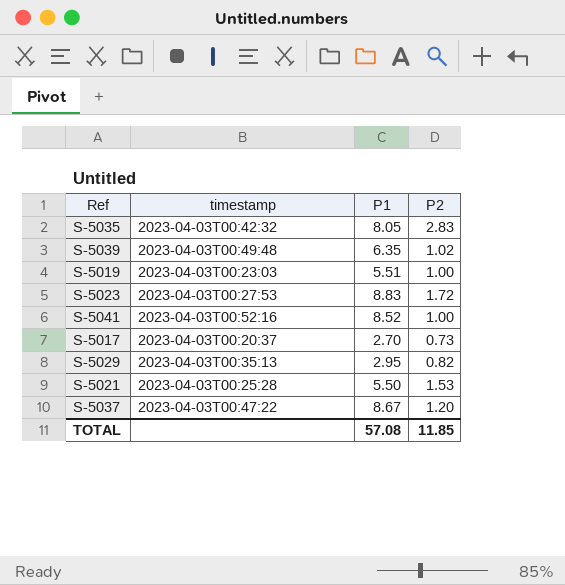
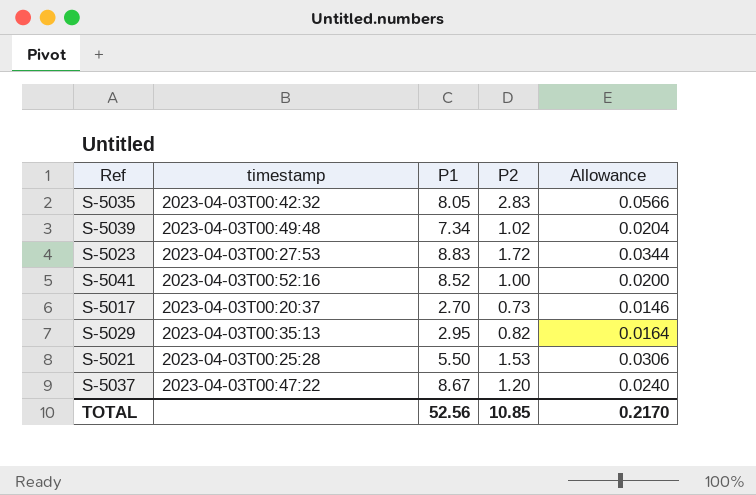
column Allowance | formula: none -> [P2] * 0.02
row S-5019: 2023-04-03T00:23:03 | 5.51 | 1.00 -> none
S-5039 | P1: 6.35 -> 7.34
TOTAL | P1: 57.08 -> 52.56
TOTAL | P2: 11.85 -> 10.85

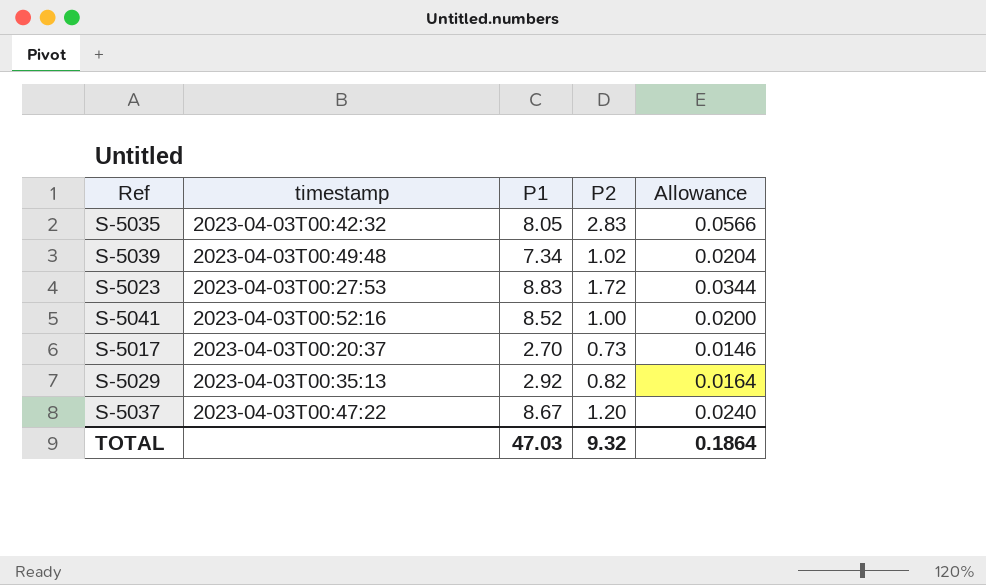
row S-5021: 2023-04-03T00:25:28 | 5.50 | 1.53 | 0.0306 -> none
S-5029 | P1: 2.95 -> 2.92
TOTAL | P1: 52.56 -> 47.03
TOTAL | P2: 10.85 -> 9.32
TOTAL | Allowance: 0.2170 -> 0.1864

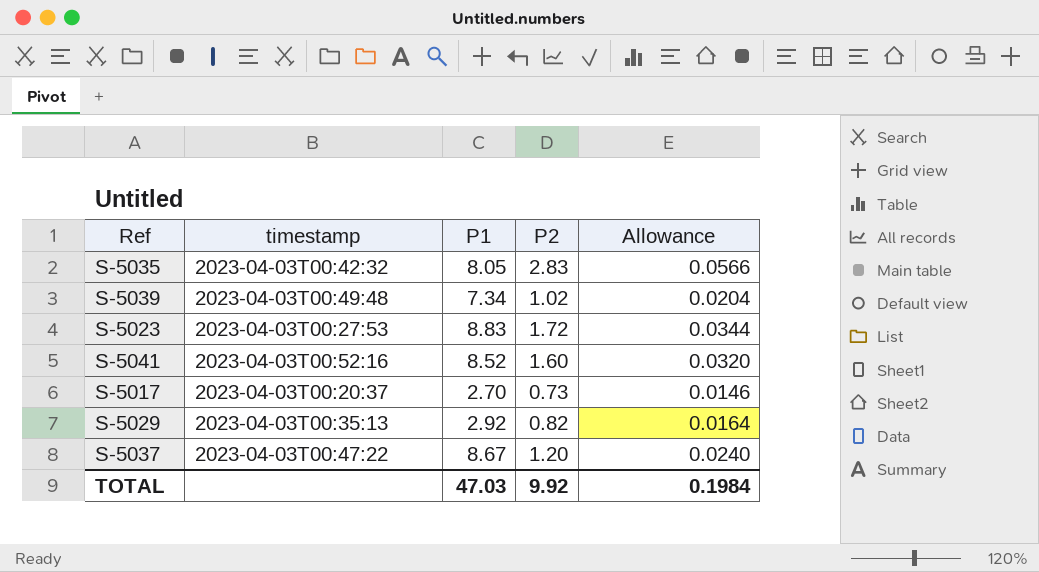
S-5041 | P2: 1.00 -> 1.60
S-5041 | Allowance: 0.0200 -> 0.0320
TOTAL | P2: 9.32 -> 9.92
TOTAL | Allowance: 0.1864 -> 0.1984

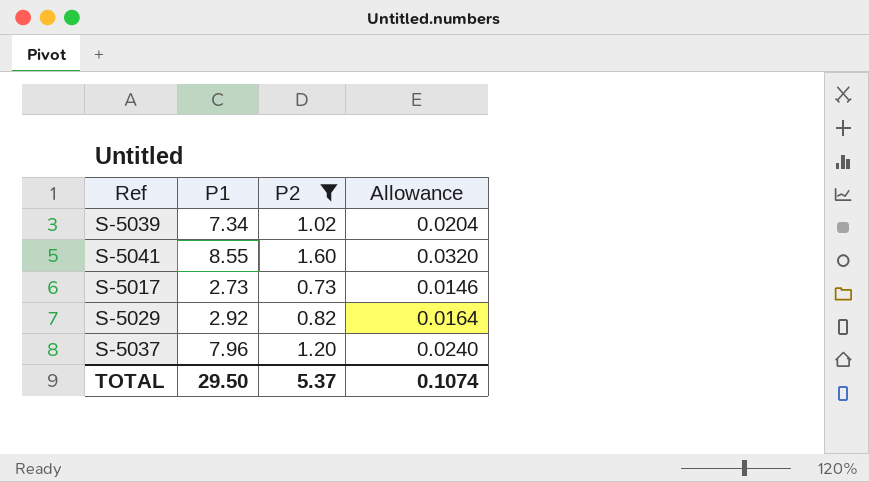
filter: none -> P2 <= 1.60
column timestamp | position: 2 -> none
S-5041 | P1: 8.52 -> 8.55
S-5017 | P1: 2.70 -> 2.73
S-5037 | P1: 8.67 -> 7.96
TOTAL | P1: 47.03 -> 29.50
TOTAL | P2: 9.92 -> 5.37
TOTAL | Allowance: 0.1984 -> 0.1074

